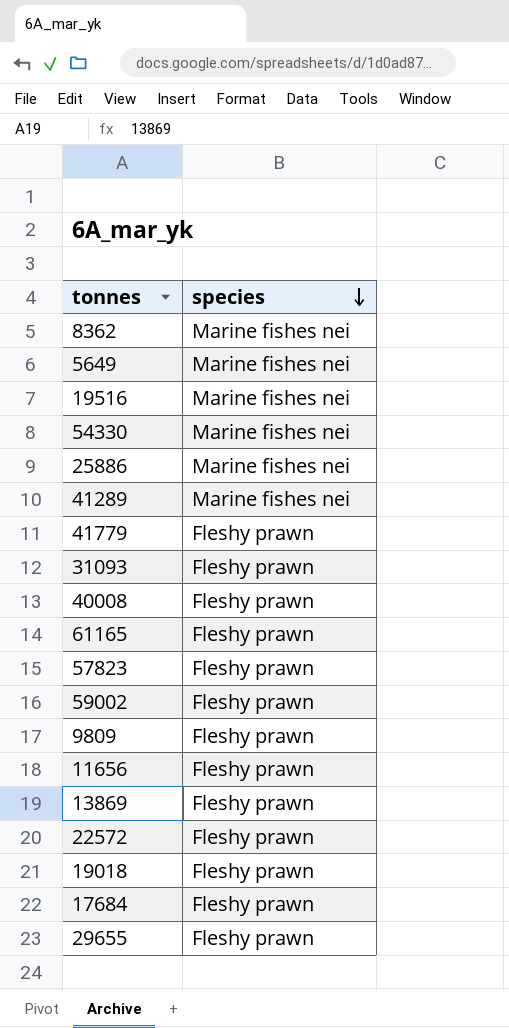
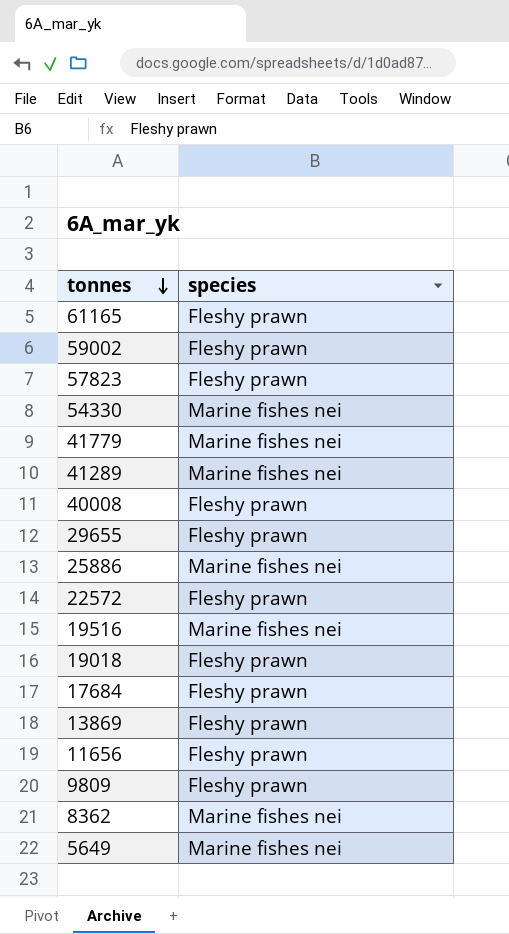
row order: species descending -> tonnes descending
row 31093: Fleshy prawn -> none
41779 | species: Fleshy prawn -> Marine fishes nei

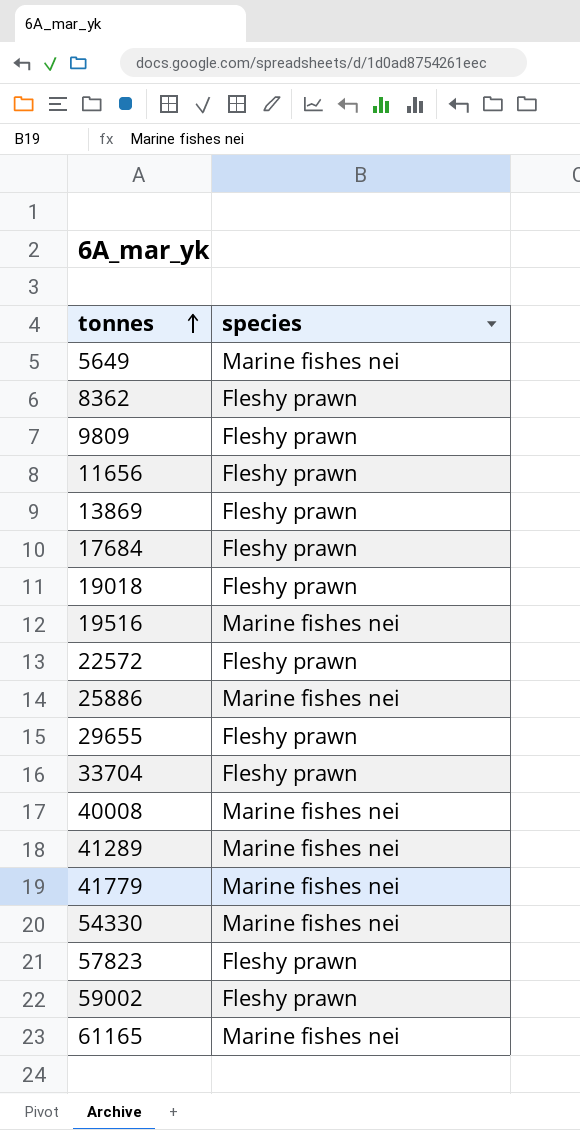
row order: tonnes descending -> tonnes ascending
8362 | species: Marine fishes nei -> Fleshy prawn
row 33704: none -> Fleshy prawn
40008 | species: Fleshy prawn -> Marine fishes nei
61165 | species: Fleshy prawn -> Marine fishes nei

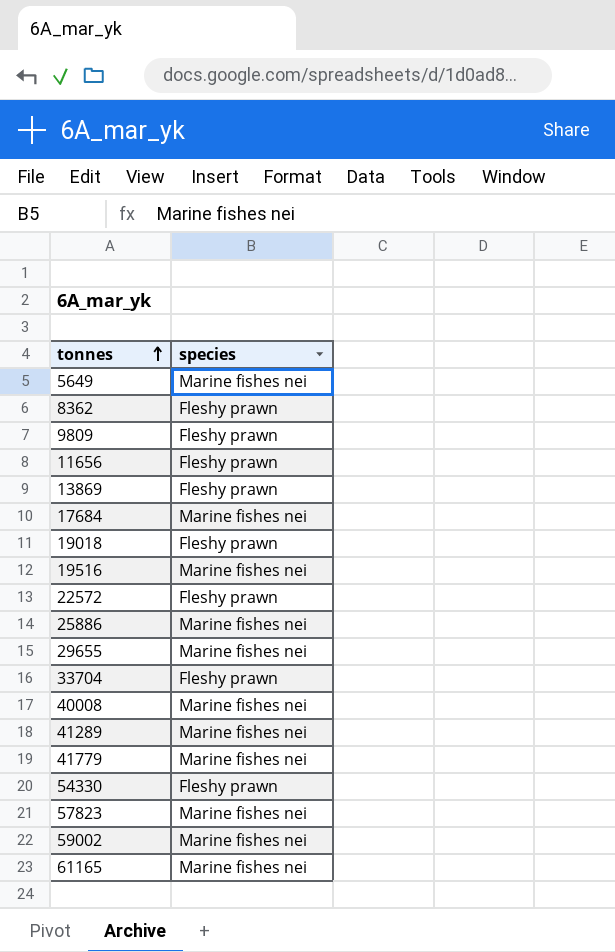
17684 | species: Fleshy prawn -> Marine fishes nei
29655 | species: Fleshy prawn -> Marine fishes nei
54330 | species: Marine fishes nei -> Fleshy prawn
57823 | species: Fleshy prawn -> Marine fishes nei
59002 | species: Fleshy prawn -> Marine fishes nei

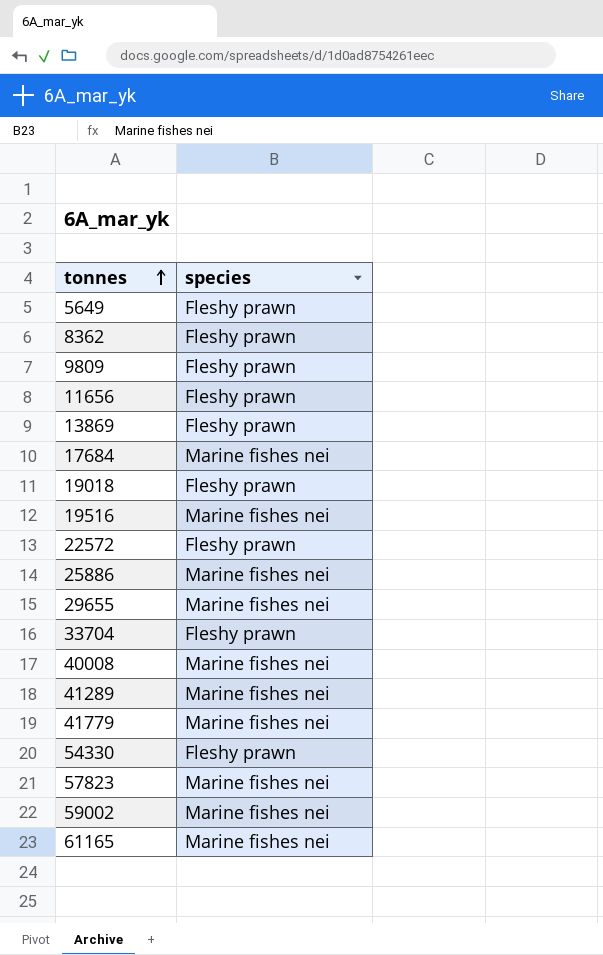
5649 | species: Marine fishes nei -> Fleshy prawn

